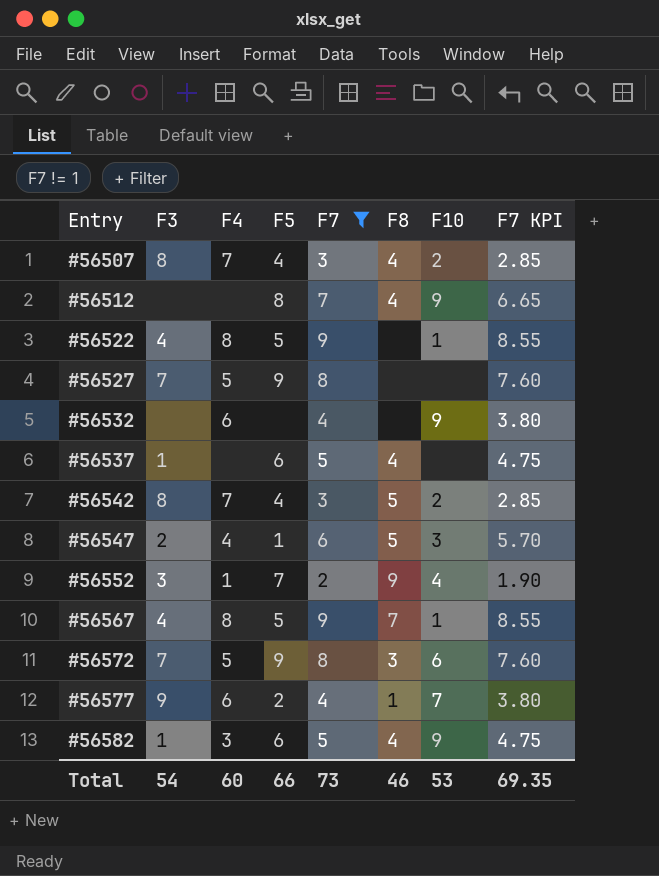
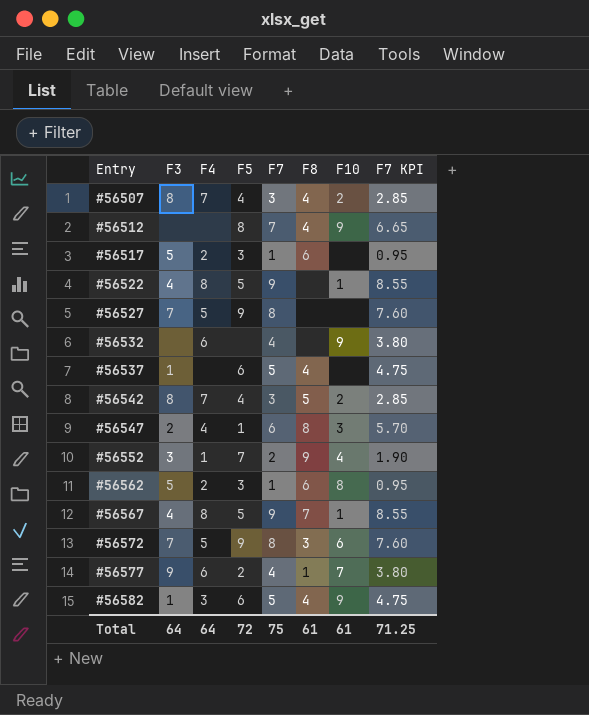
filter: F7 != 1 -> none
#56547 | F8: 5 -> 8
Total | F3: 54 -> 64
Total | F4: 60 -> 64
Total | F5: 66 -> 72
Total | F7: 73 -> 75
Total | F8: 46 -> 61
Total | F10: 53 -> 61
Total | F7 KPI: 69.35 -> 71.25

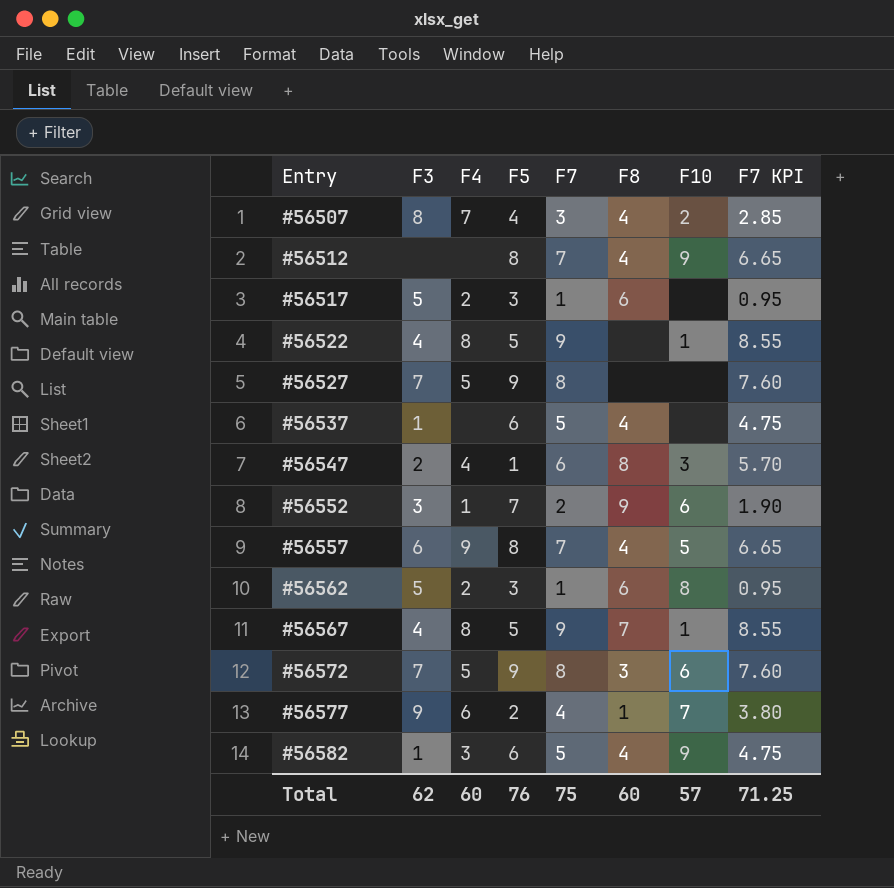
row #56532: none | 6 | none | 4 | none | 9 | 3.80 -> none
row #56542: 8 | 7 | 4 | 3 | 5 | 2 | 2.85 -> none
#56552 | F10: 4 -> 6
row #56557: none -> 6 | 9 | 8 | 7 | 4 | 5 | 6.65
Total | F3: 64 -> 62
Total | F4: 64 -> 60
Total | F5: 72 -> 76
Total | F8: 61 -> 60
Total | F10: 61 -> 57

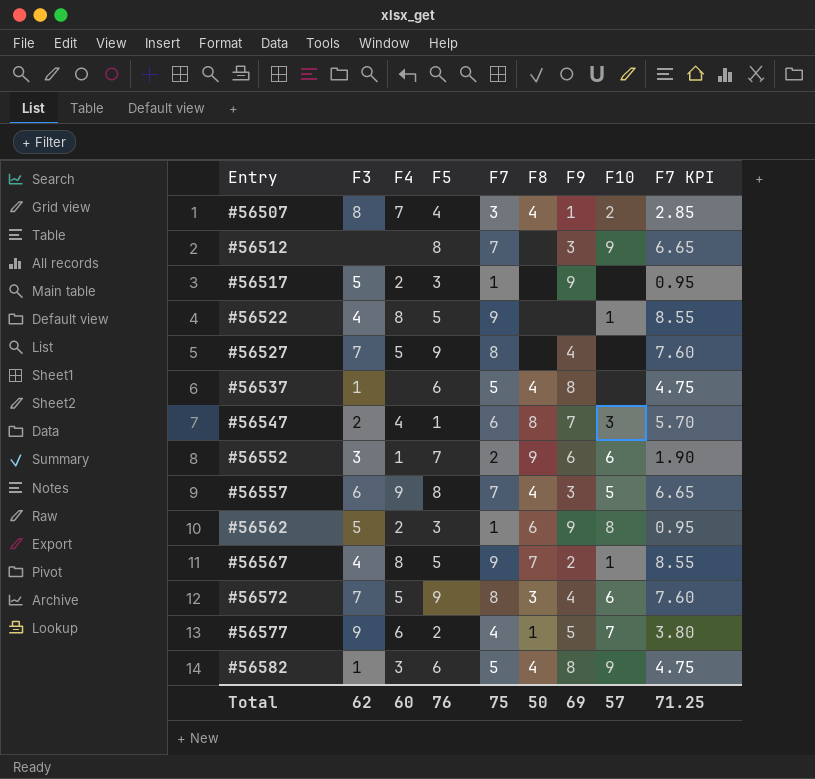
column F9 | position: none -> 7
#56512 | F8: 4 -> none
#56517 | F8: 6 -> none
Total | F8: 60 -> 50

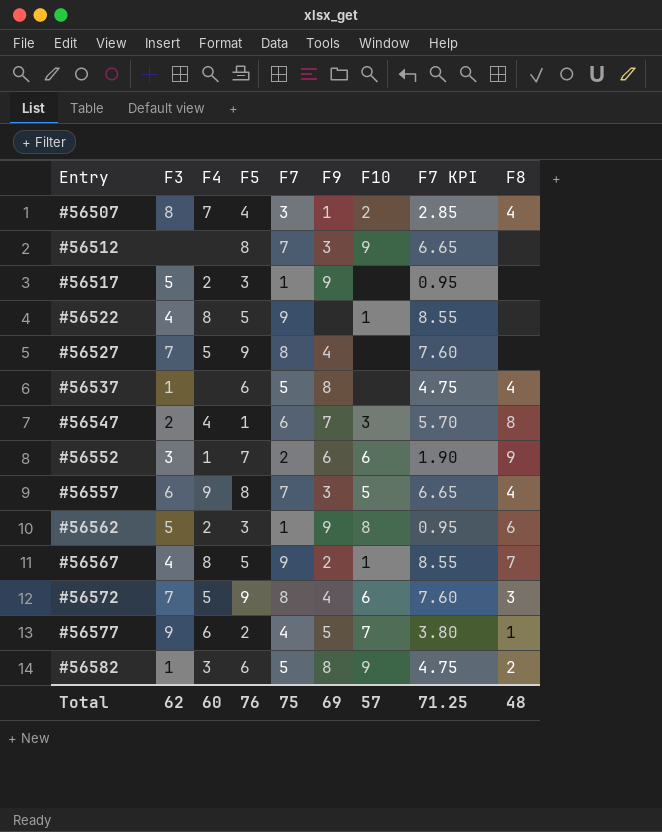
column F8 | position: 6 -> 9
#56582 | F8: 4 -> 2
Total | F8: 50 -> 48

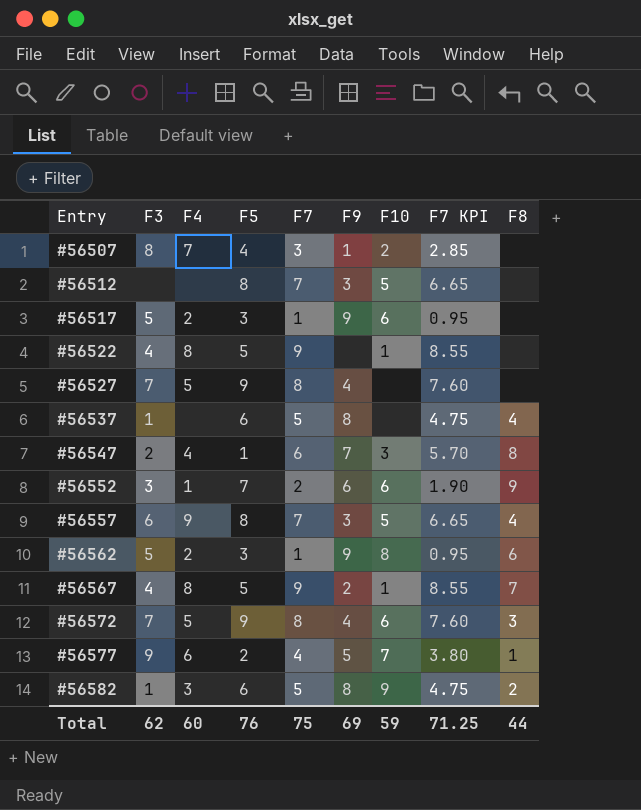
#56507 | F8: 4 -> none
#56512 | F10: 9 -> 5
#56517 | F10: none -> 6
Total | F10: 57 -> 59
Total | F8: 48 -> 44

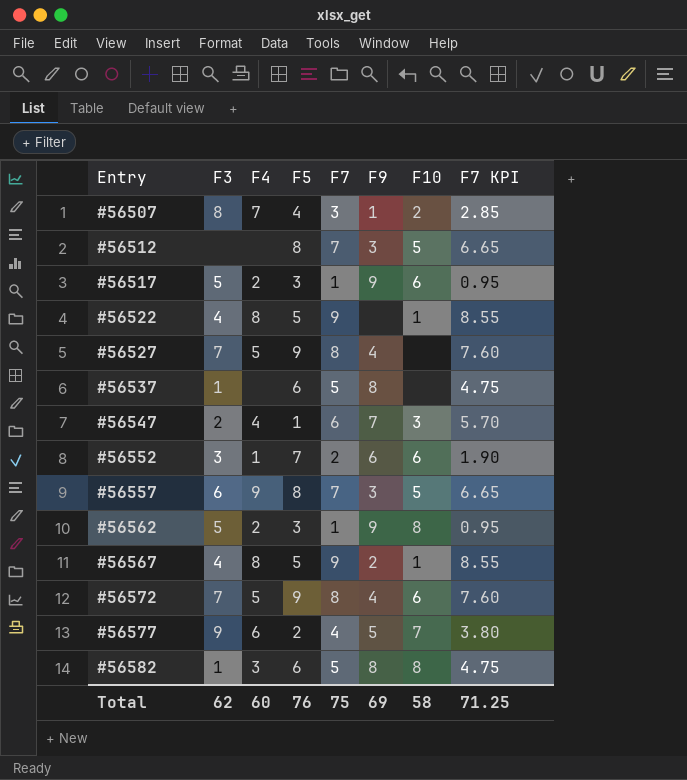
column F8 | position: 9 -> none
#56582 | F10: 9 -> 8
Total | F10: 59 -> 58

